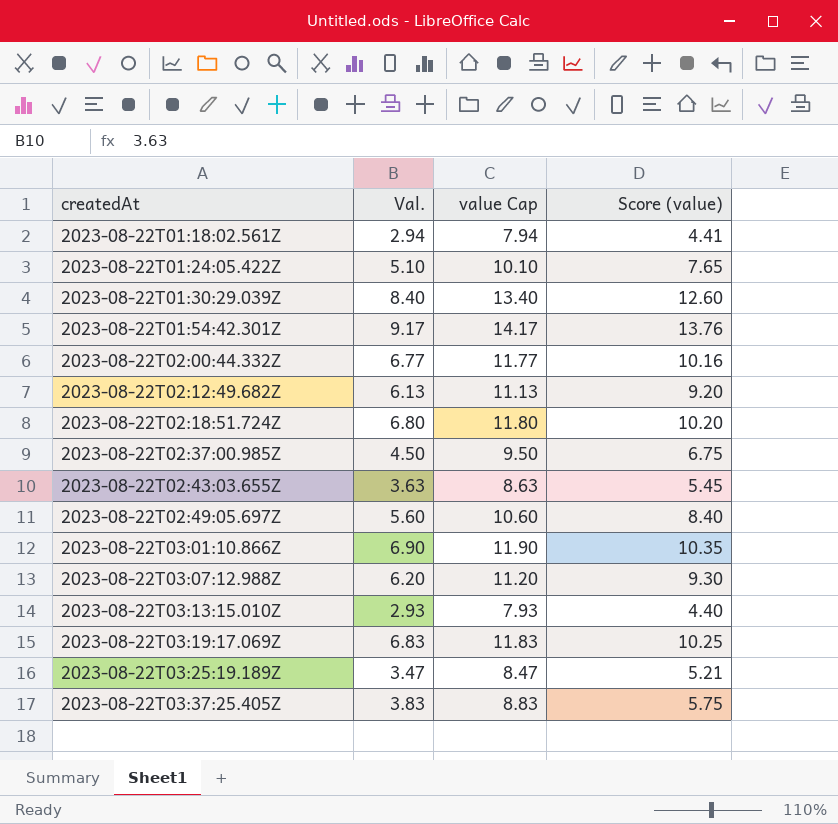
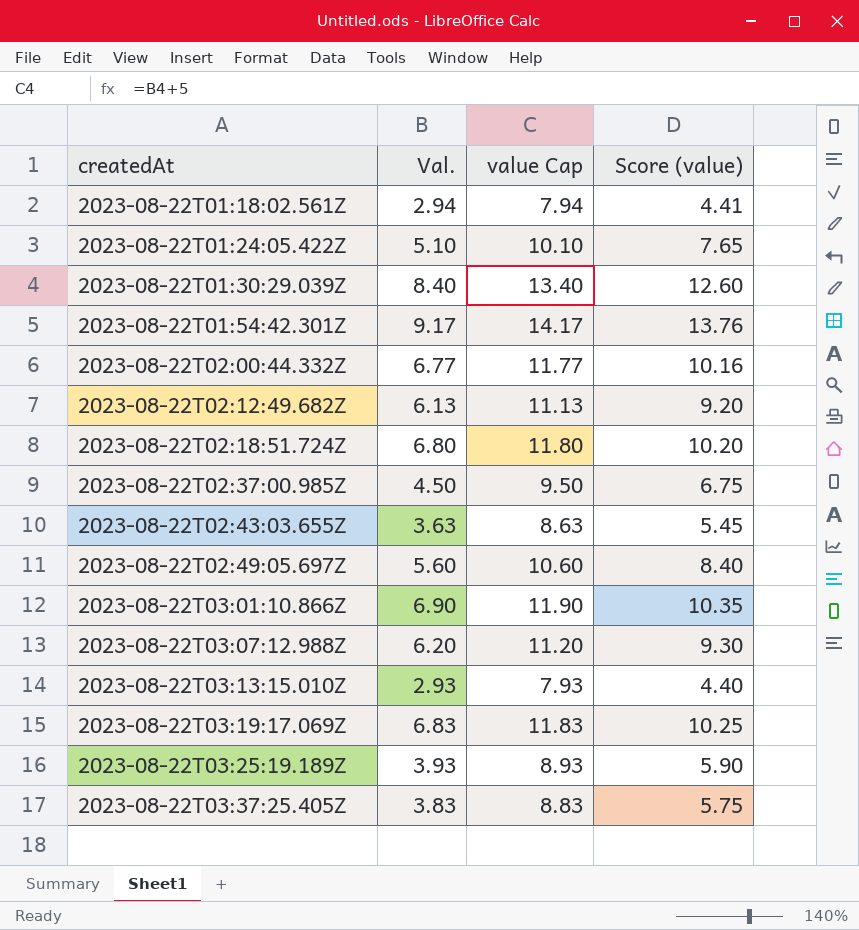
2023-08-22T03:25:19.189Z | Val.: 3.47 -> 3.93
2023-08-22T03:25:19.189Z | value Cap: 8.47 -> 8.93
2023-08-22T03:25:19.189Z | Score (value): 5.21 -> 5.90

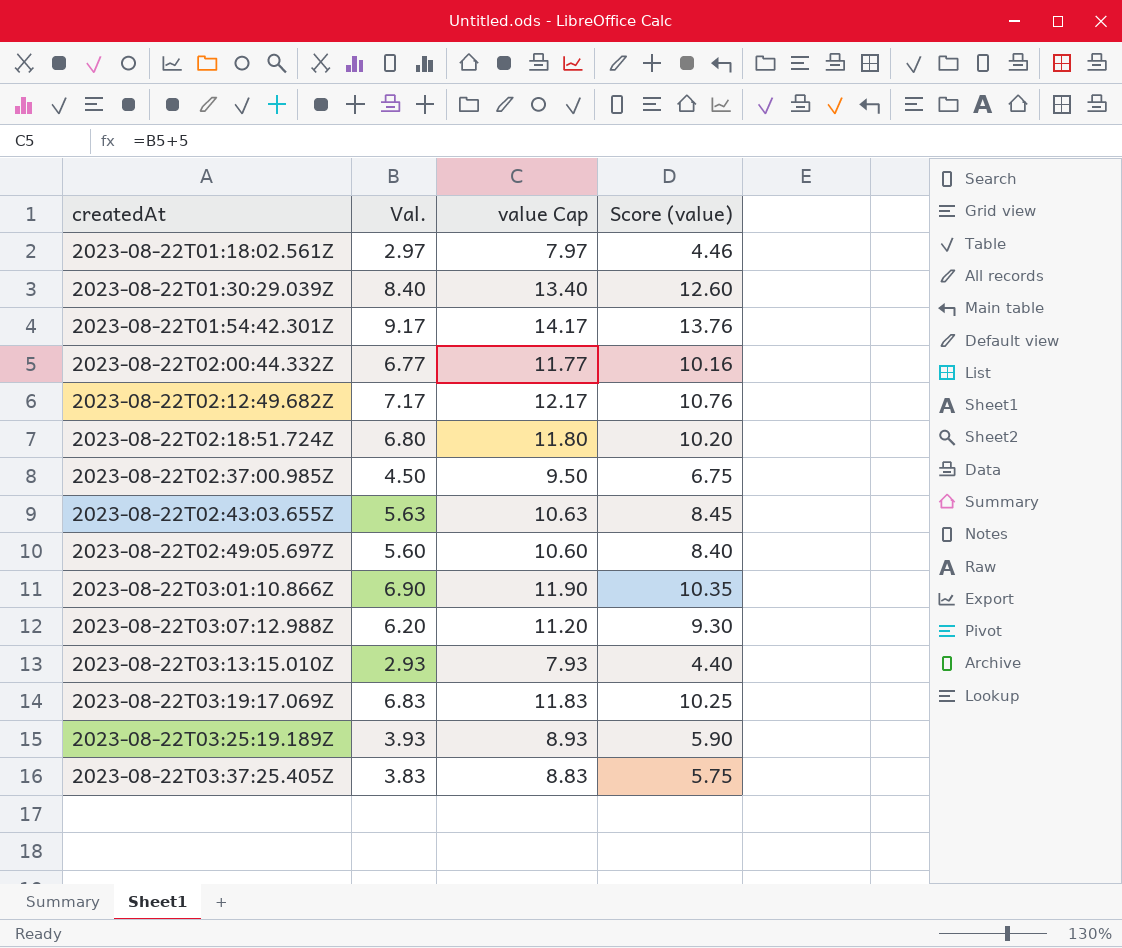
row 2023-08-22T01:24:05.422Z: 5.10 | 10.10 | 7.65 -> none
2023-08-22T01:18:02.561Z | Val.: 2.94 -> 2.97
2023-08-22T01:18:02.561Z | value Cap: 7.94 -> 7.97
2023-08-22T01:18:02.561Z | Score (value): 4.41 -> 4.46
2023-08-22T02:12:49.682Z | Val.: 6.13 -> 7.17
2023-08-22T02:12:49.682Z | value Cap: 11.13 -> 12.17
2023-08-22T02:12:49.682Z | Score (value): 9.20 -> 10.76
2023-08-22T02:43:03.655Z | Val.: 3.63 -> 5.63
2023-08-22T02:43:03.655Z | value Cap: 8.63 -> 10.63
2023-08-22T02:43:03.655Z | Score (value): 5.45 -> 8.45

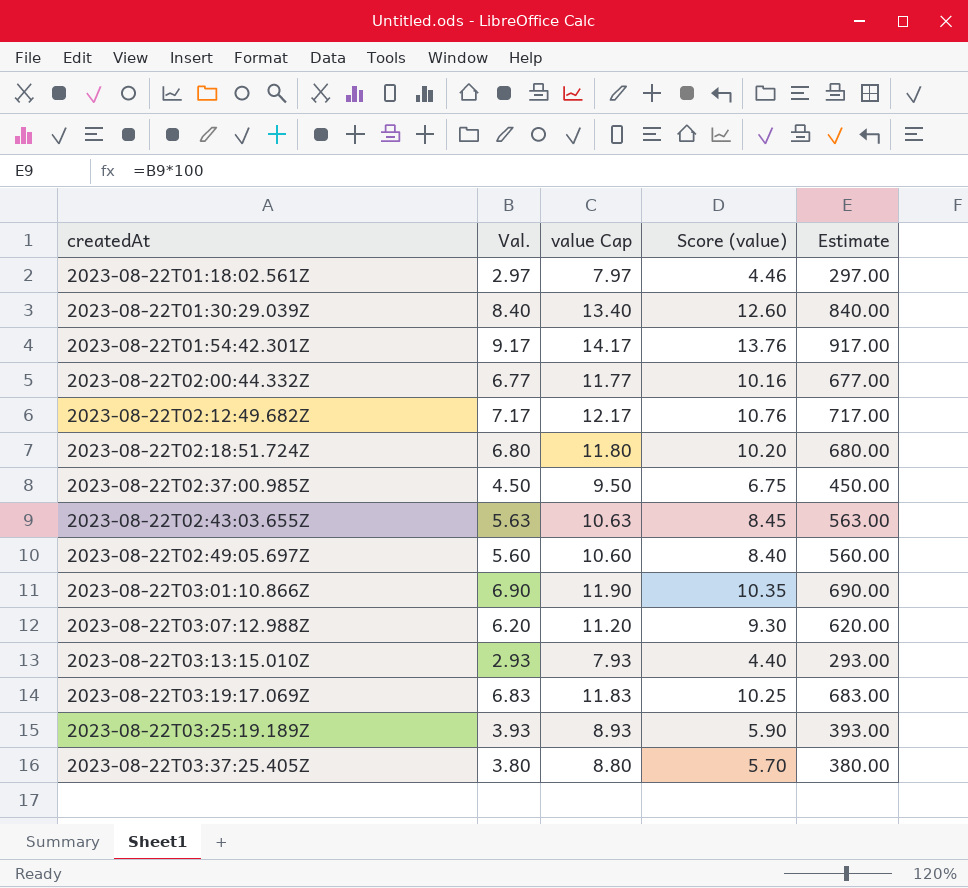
column Estimate | formula: none -> [Val.] * 100
2023-08-22T03:37:25.405Z | Val.: 3.83 -> 3.80
2023-08-22T03:37:25.405Z | value Cap: 8.83 -> 8.80
2023-08-22T03:37:25.405Z | Score (value): 5.75 -> 5.70

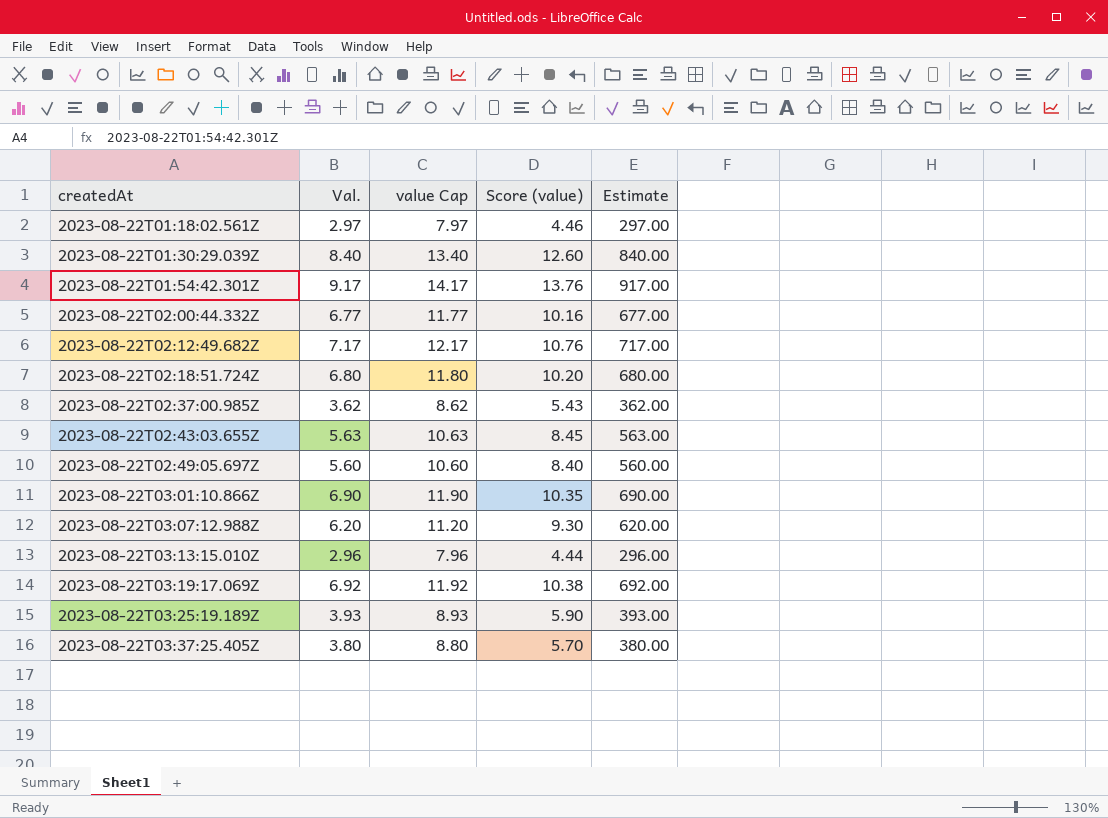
2023-08-22T02:37:00.985Z | Val.: 4.50 -> 3.62
2023-08-22T02:37:00.985Z | value Cap: 9.50 -> 8.62
2023-08-22T02:37:00.985Z | Score (value): 6.75 -> 5.43
2023-08-22T02:37:00.985Z | Estimate: 450.00 -> 362.00
2023-08-22T03:13:15.010Z | Val.: 2.93 -> 2.96
2023-08-22T03:13:15.010Z | value Cap: 7.93 -> 7.96
2023-08-22T03:13:15.010Z | Score (value): 4.40 -> 4.44
2023-08-22T03:13:15.010Z | Estimate: 293.00 -> 296.00
2023-08-22T03:19:17.069Z | Val.: 6.83 -> 6.92
2023-08-22T03:19:17.069Z | value Cap: 11.83 -> 11.92
2023-08-22T03:19:17.069Z | Score (value): 10.25 -> 10.38
2023-08-22T03:19:17.069Z | Estimate: 683.00 -> 692.00

